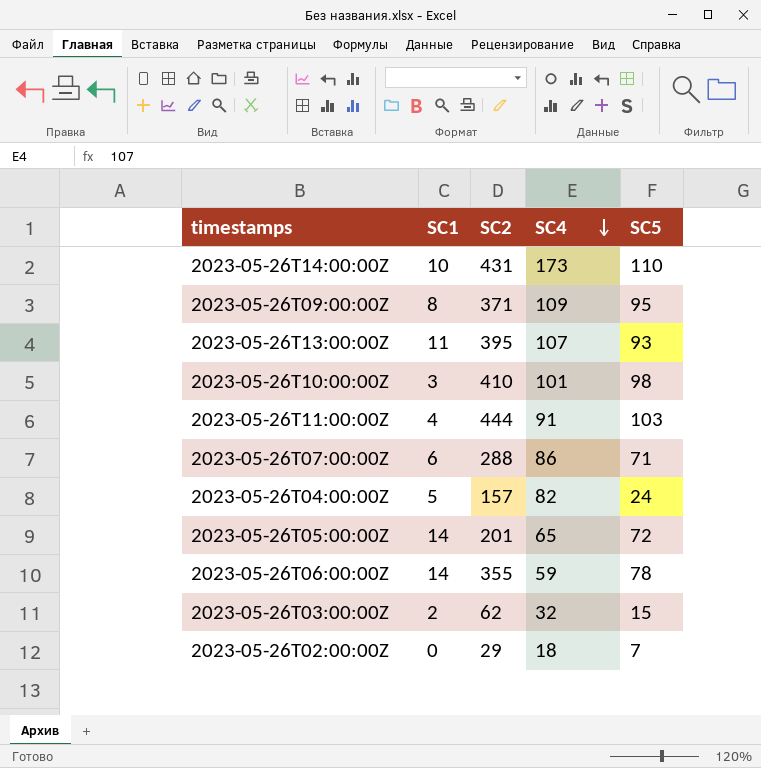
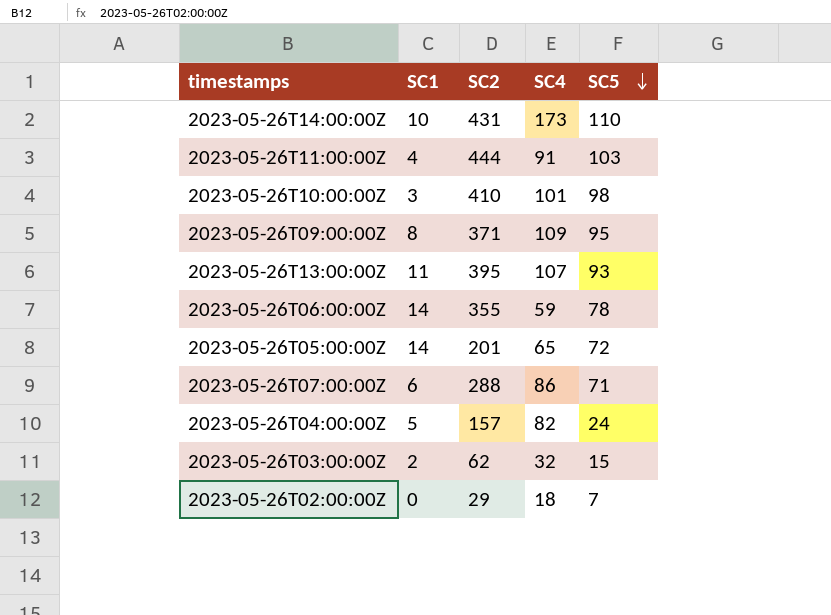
row order: SC4 descending -> SC5 descending

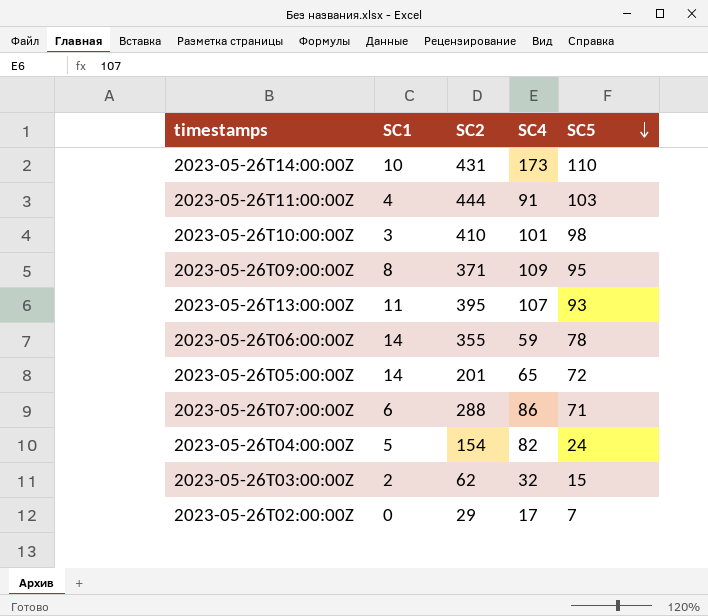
2023-05-26T04:00:00Z | SC2: 157 -> 154
2023-05-26T02:00:00Z | SC4: 18 -> 17

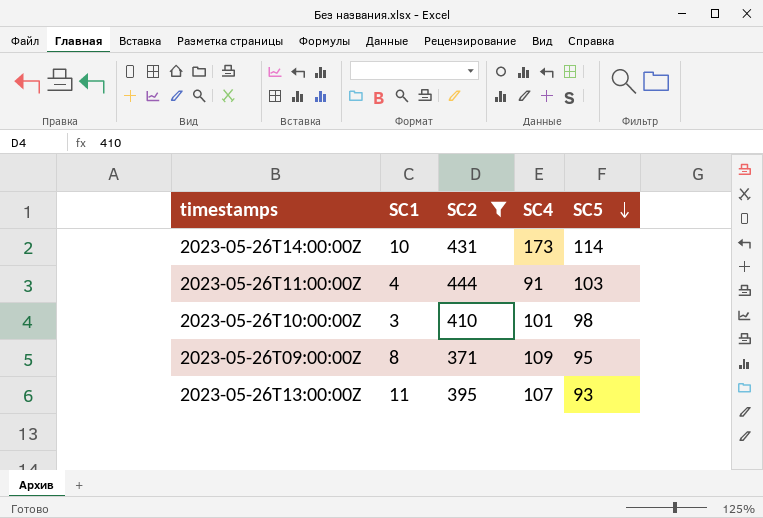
filter: none -> SC2 >= 371
2023-05-26T14:00:00Z | SC5: 110 -> 114

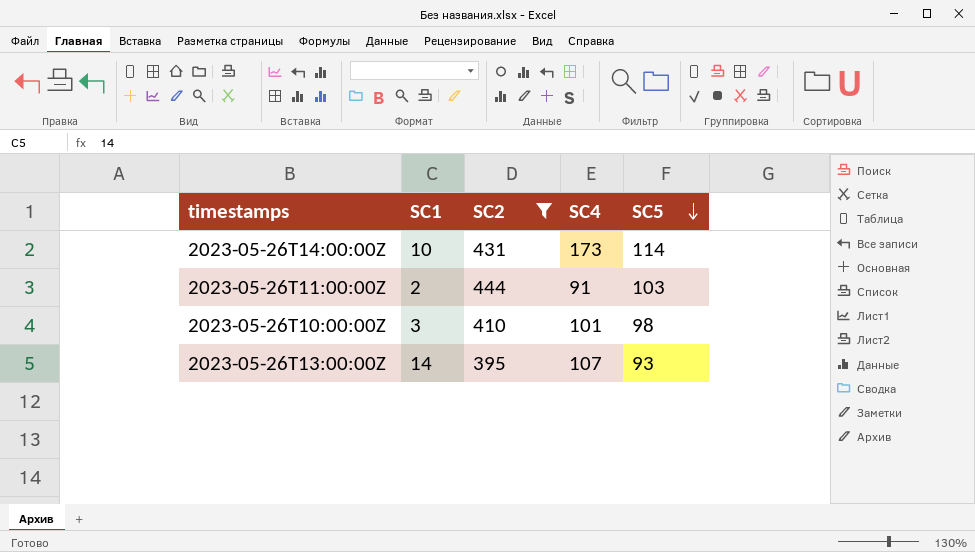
row 2023-05-26T09:00:00Z: 8 | 371 | 109 | 95 -> none
2023-05-26T11:00:00Z | SC1: 4 -> 2
2023-05-26T13:00:00Z | SC1: 11 -> 14

